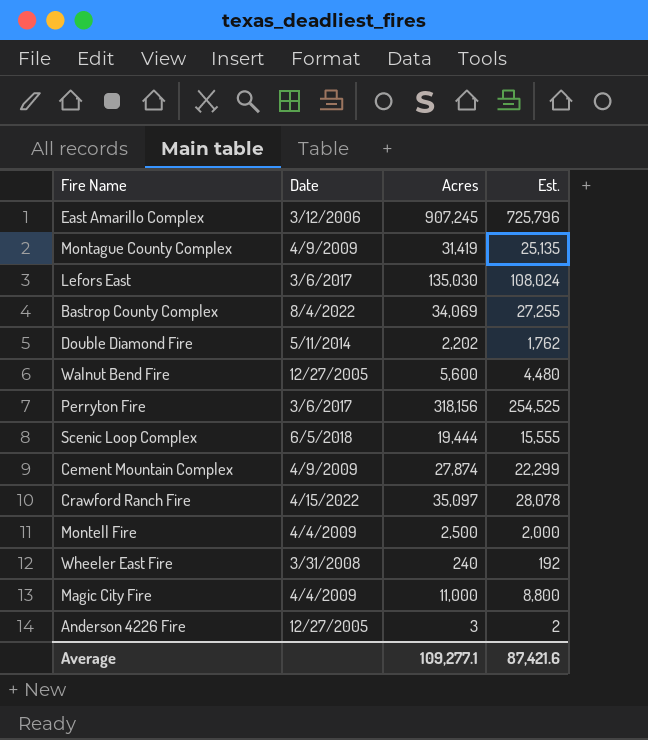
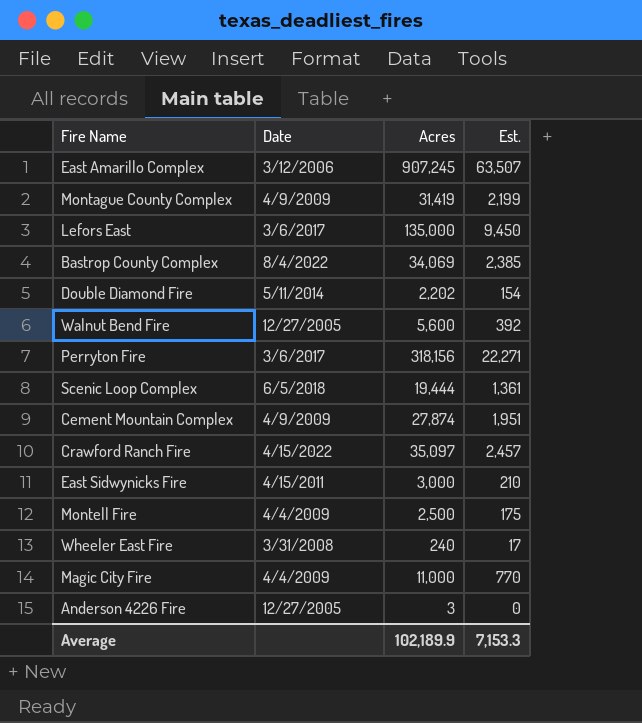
column Est. | formula: [Acres] * 0.8 -> [Acres] * 0.07
Lefors East | Acres: 135,030 -> 135,000
row East Sidwynicks Fire: none -> 4/15/2011 | 3,000 | 210
Average | Acres: 109,277.1 -> 102,189.9
Average | Est.: 87,421.6 -> 7,153.3

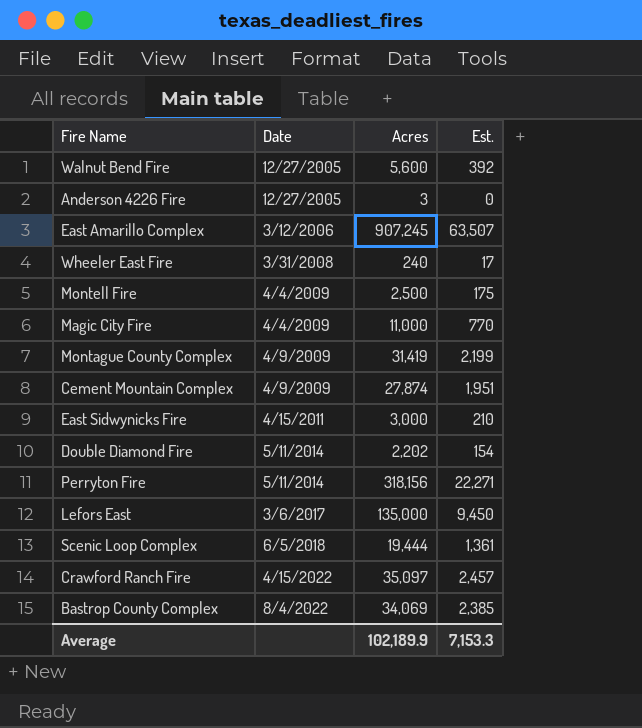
row order: none -> Date ascending
Perryton Fire | Date: 3/6/2017 -> 5/11/2014

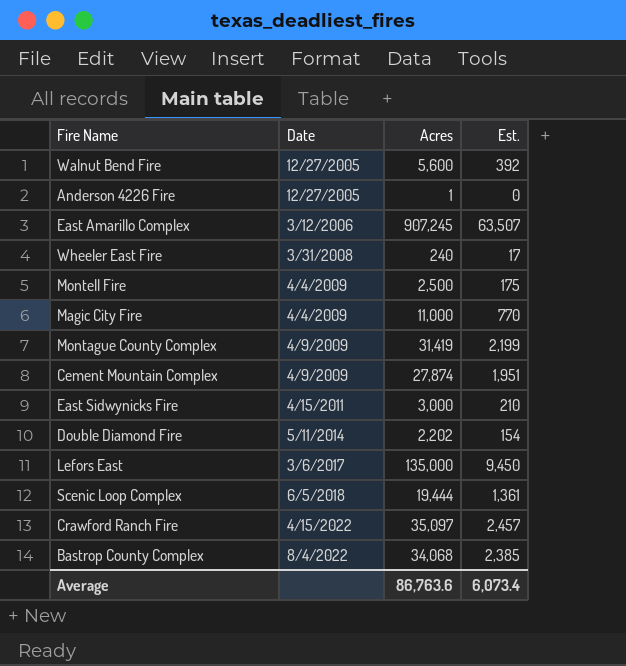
row Perryton Fire: 5/11/2014 | 318,156 | 22,271 -> none
Anderson 4226 Fire | Acres: 3 -> 1
Bastrop County Complex | Acres: 34,069 -> 34,068
Average | Acres: 102,189.9 -> 86,763.6
Average | Est.: 7,153.3 -> 6,073.4

